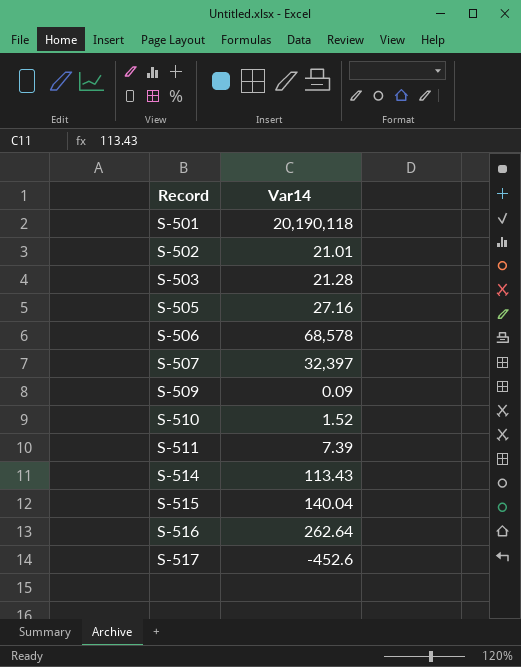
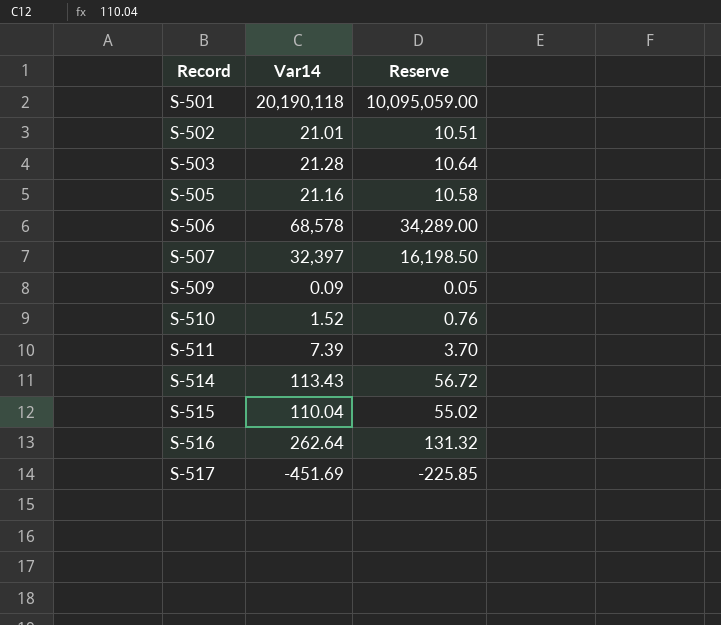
column Reserve | formula: none -> [Var14] * 0.5
S-505 | Var14: 27.16 -> 21.16
S-515 | Var14: 140.04 -> 110.04
S-517 | Var14: -452.6 -> -451.69

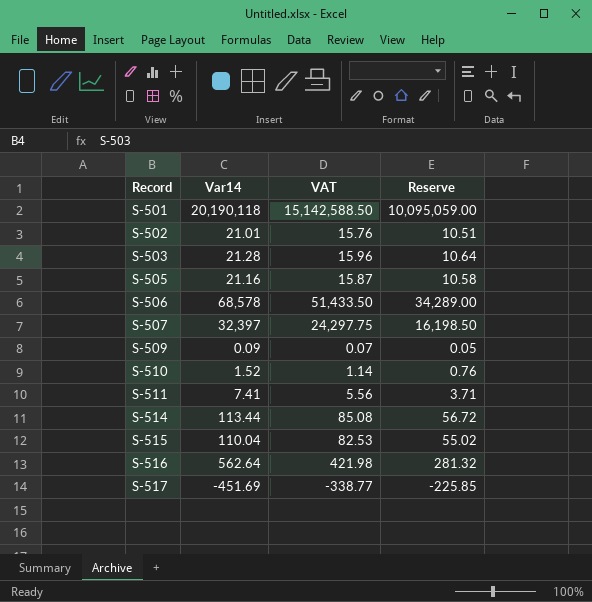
column VAT | formula: none -> [Var14] * 0.75
S-511 | Var14: 7.39 -> 7.41
S-511 | Reserve: 3.70 -> 3.71
S-514 | Var14: 113.43 -> 113.44
S-516 | Var14: 262.64 -> 562.64
S-516 | Reserve: 131.32 -> 281.32

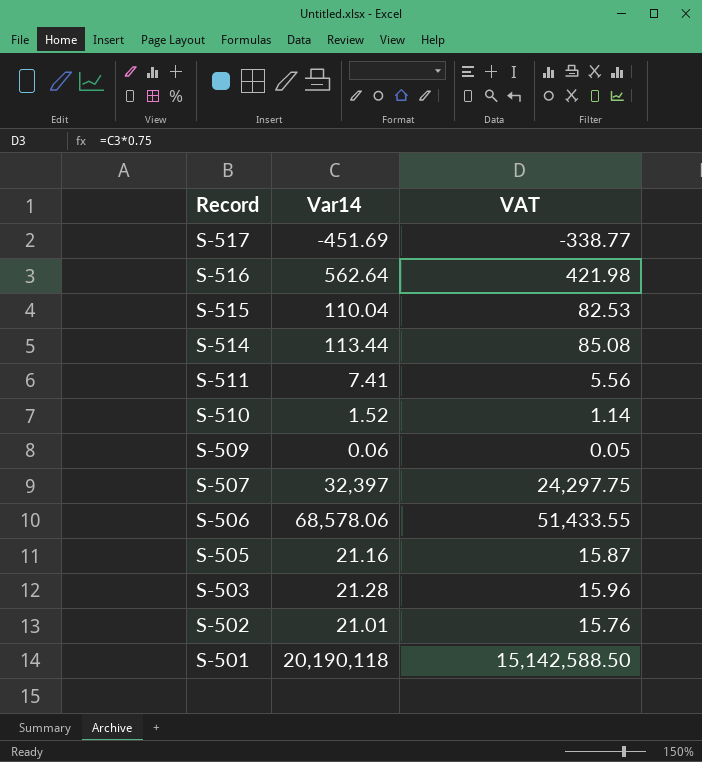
row order: Record ascending -> Record descending
column Reserve | formula: [Var14] * 0.5 -> none
S-509 | Var14: 0.09 -> 0.06
S-509 | VAT: 0.07 -> 0.05
S-506 | Var14: 68,578 -> 68,578.06
S-506 | VAT: 51,433.50 -> 51,433.55

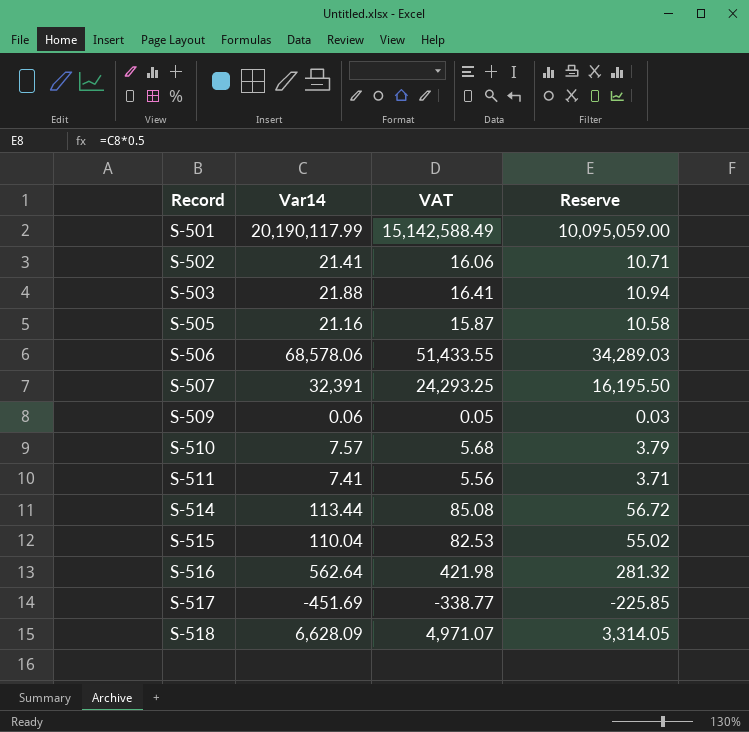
row order: Record descending -> Record ascending
column Reserve | formula: none -> [Var14] * 0.5
S-501 | Var14: 20,190,118 -> 20,190,117.99
S-501 | VAT: 15,142,588.50 -> 15,142,588.49
S-502 | Var14: 21.01 -> 21.41
S-502 | VAT: 15.76 -> 16.06
S-503 | Var14: 21.28 -> 21.88
S-503 | VAT: 15.96 -> 16.41
S-507 | Var14: 32,397 -> 32,391
S-507 | VAT: 24,297.75 -> 24,293.25
S-510 | Var14: 1.52 -> 7.57
S-510 | VAT: 1.14 -> 5.68
row S-518: none -> 6,628.09 | 4,971.07 | 3,314.05

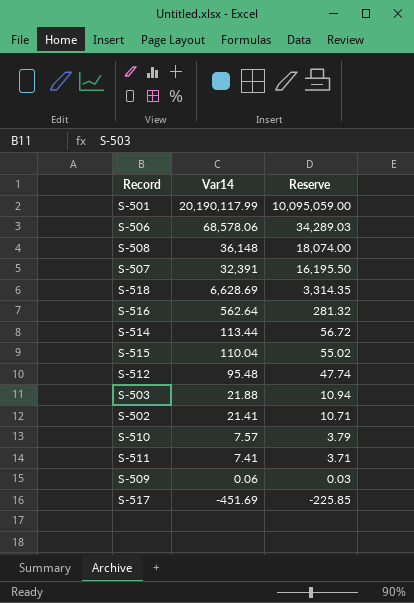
row order: Record ascending -> Var14 descending
column VAT | formula: [Var14] * 0.75 -> none
row S-505: 21.16 | 15.87 | 10.58 -> none
row S-508: none -> 36,148 | 18,074.00
S-518 | Var14: 6,628.09 -> 6,628.69
S-518 | Reserve: 3,314.05 -> 3,314.35
row S-512: none -> 95.48 | 47.74

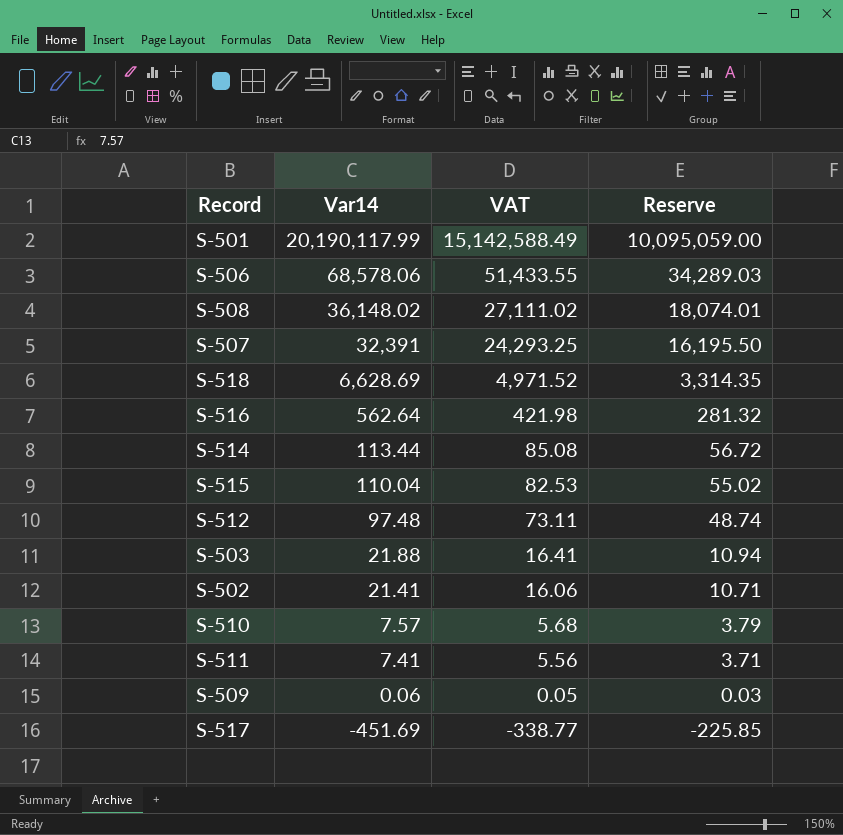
column VAT | formula: none -> [Var14] * 0.75
S-508 | Var14: 36,148 -> 36,148.02
S-508 | Reserve: 18,074.00 -> 18,074.01
S-512 | Var14: 95.48 -> 97.48
S-512 | Reserve: 47.74 -> 48.74

